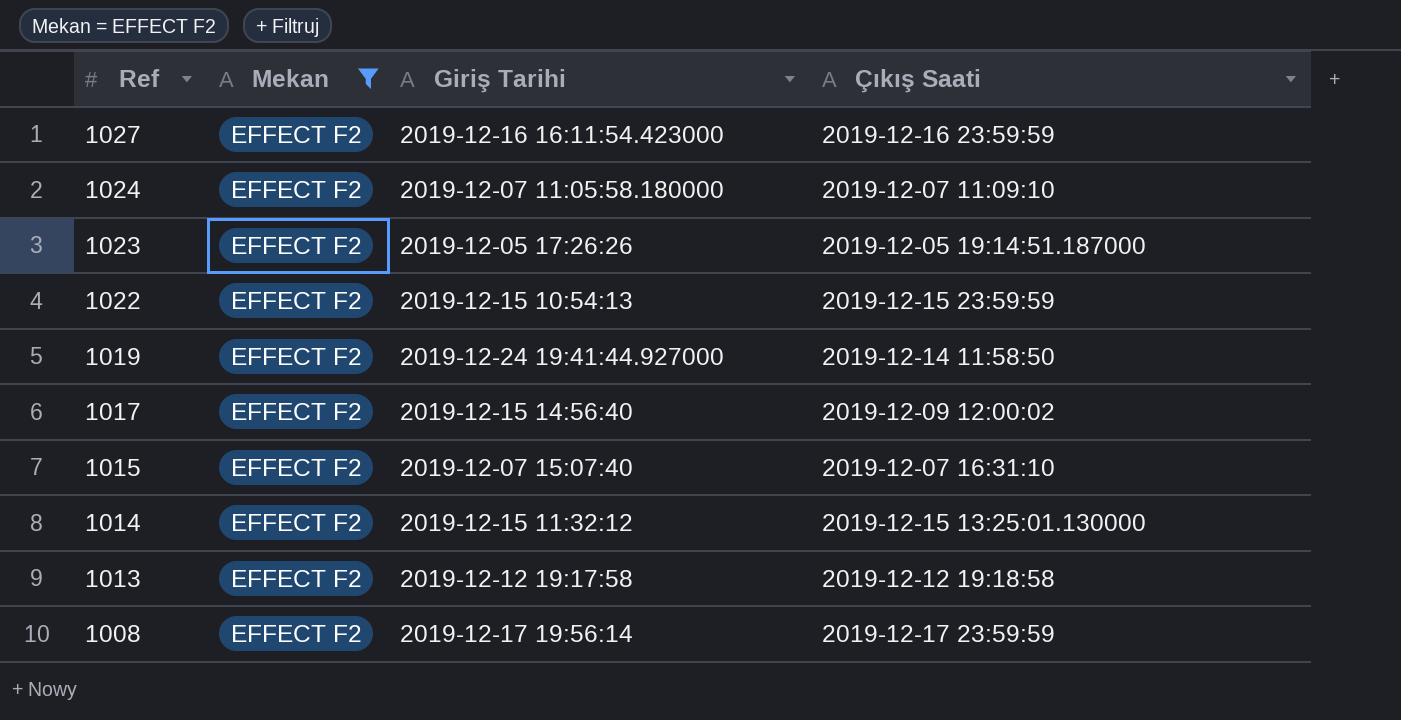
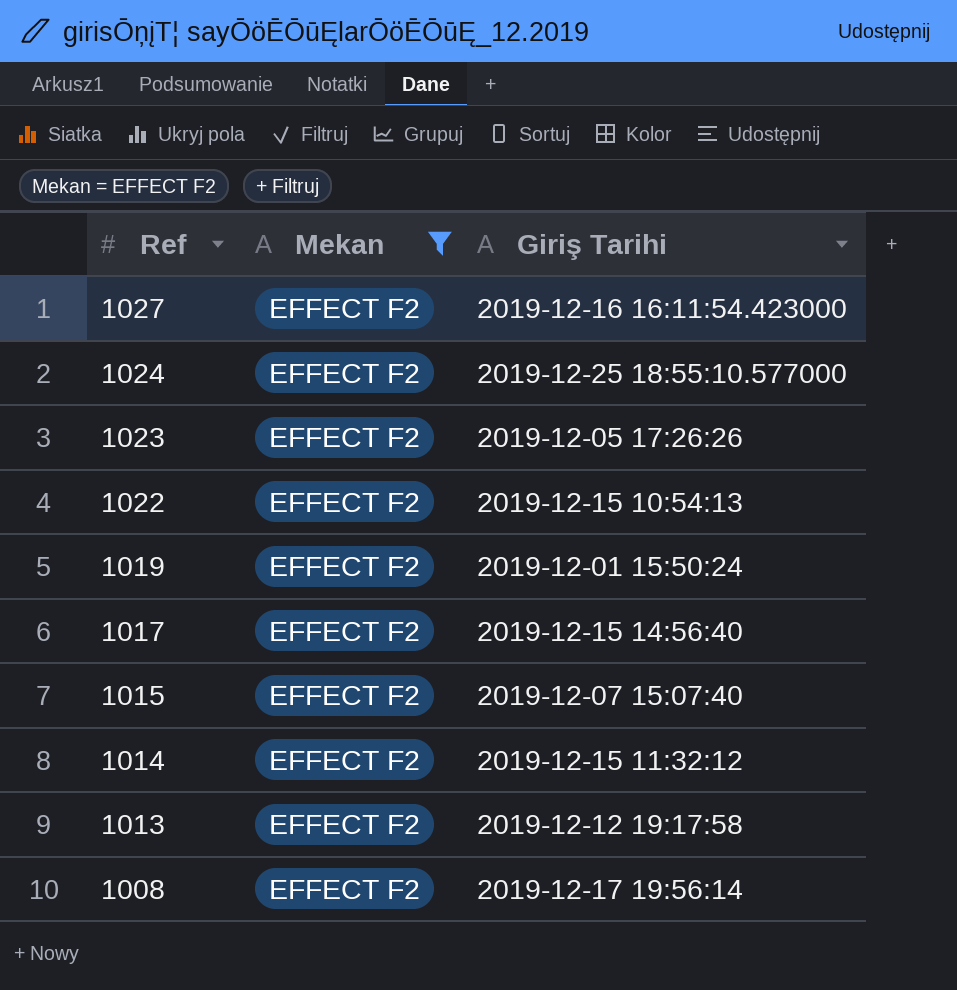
column Çıkış Saati | position: 4 -> none
1024 | Giriş Tarihi: 2019-12-07 11:05:58.180000 -> 2019-12-25 18:55:10.577000
1019 | Giriş Tarihi: 2019-12-24 19:41:44.927000 -> 2019-12-01 15:50:24

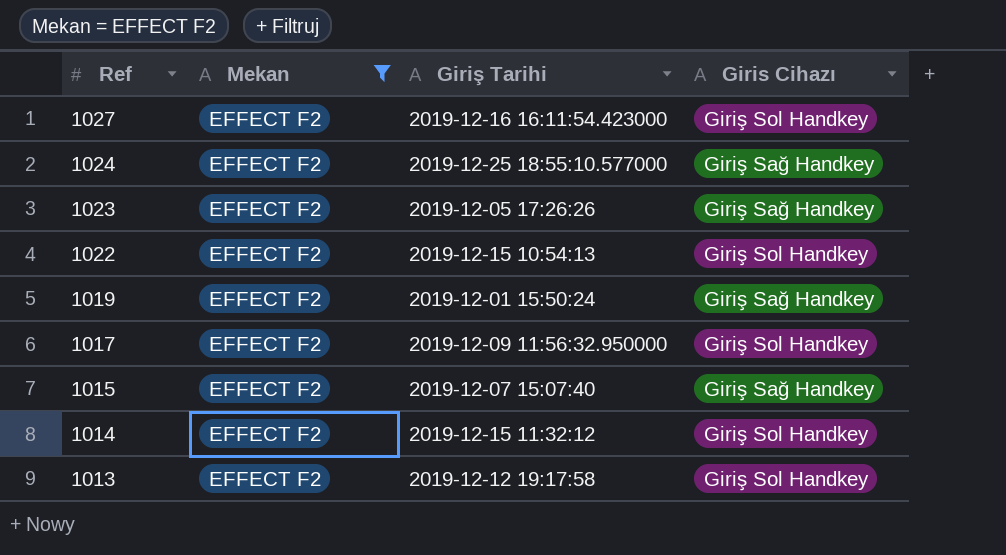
column Giris Cihazı | position: none -> 4
row 1008: EFFECT F2 | 2019-12-17 19:56:14 -> none
1017 | Giriş Tarihi: 2019-12-15 14:56:40 -> 2019-12-09 11:56:32.950000

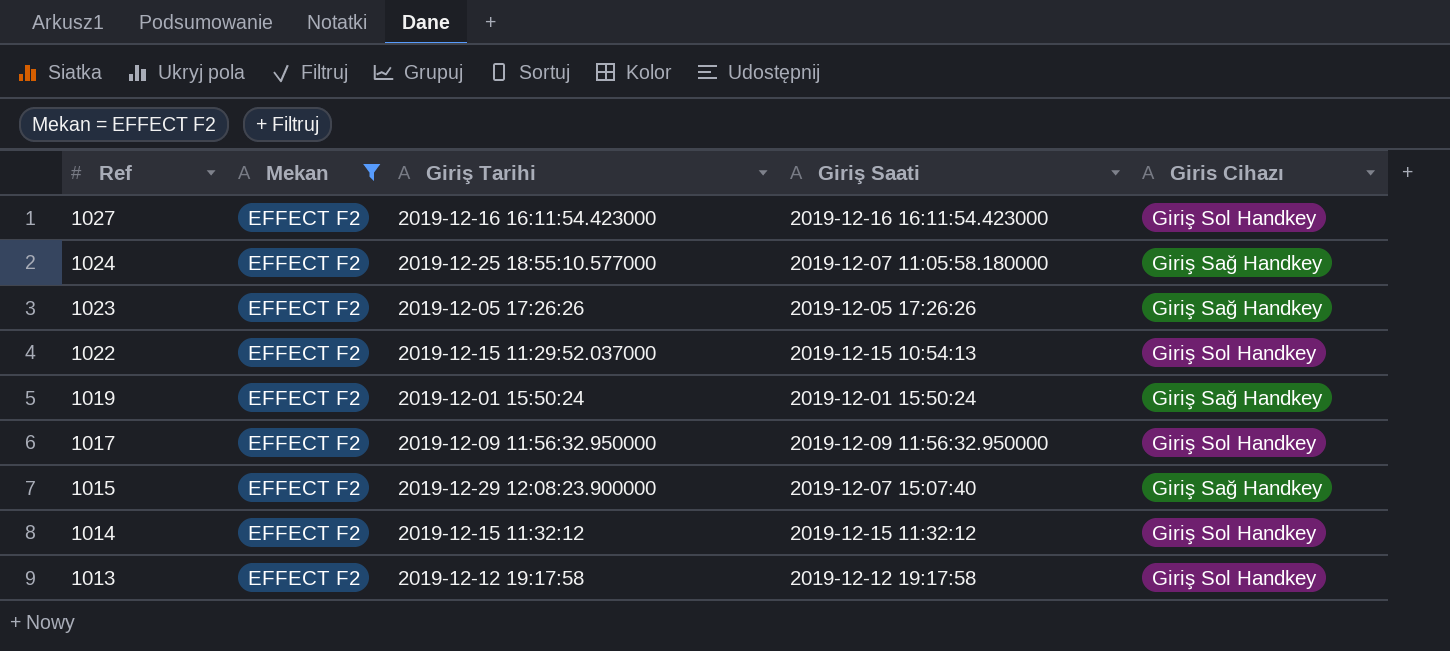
column Giriş Saati | position: none -> 4
1022 | Giriş Tarihi: 2019-12-15 10:54:13 -> 2019-12-15 11:29:52.037000
1015 | Giriş Tarihi: 2019-12-07 15:07:40 -> 2019-12-29 12:08:23.900000

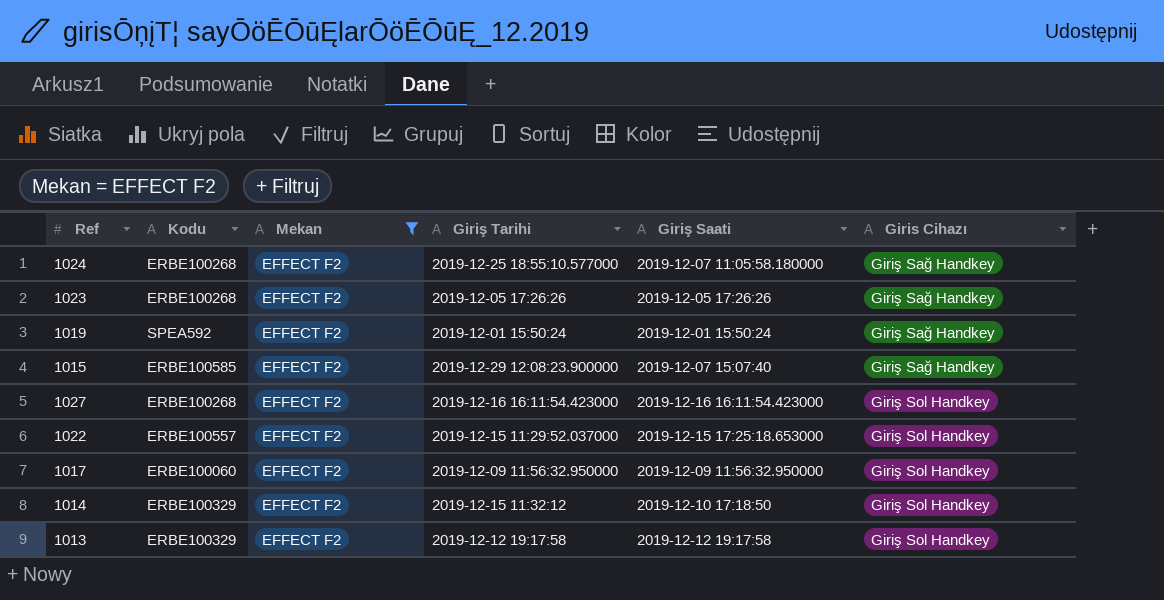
row order: Ref descending -> Giris Cihazı ascending
column Kodu | position: none -> 2
1022 | Giriş Saati: 2019-12-15 10:54:13 -> 2019-12-15 17:25:18.653000
1014 | Giriş Saati: 2019-12-15 11:32:12 -> 2019-12-10 17:18:50

